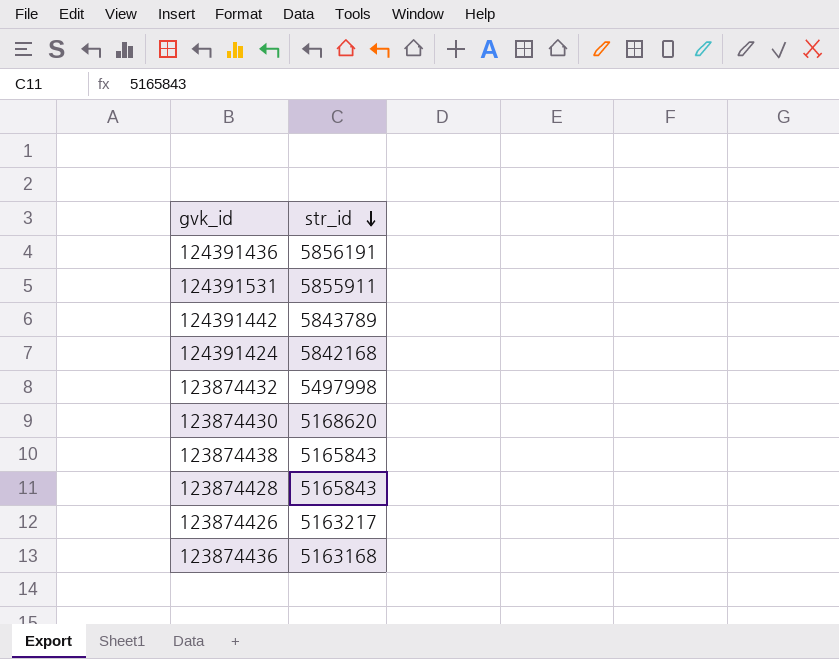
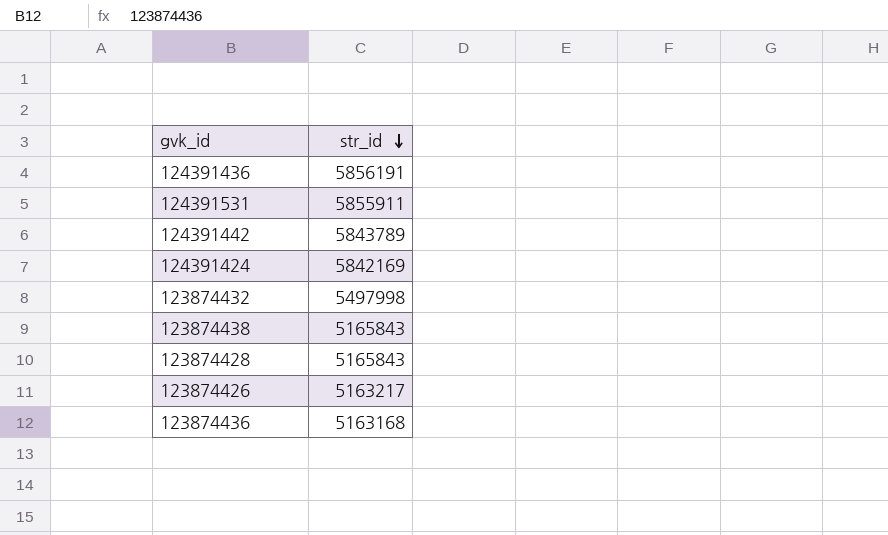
row 123874430: 5168620 -> none
124391424 | str_id: 5842168 -> 5842169

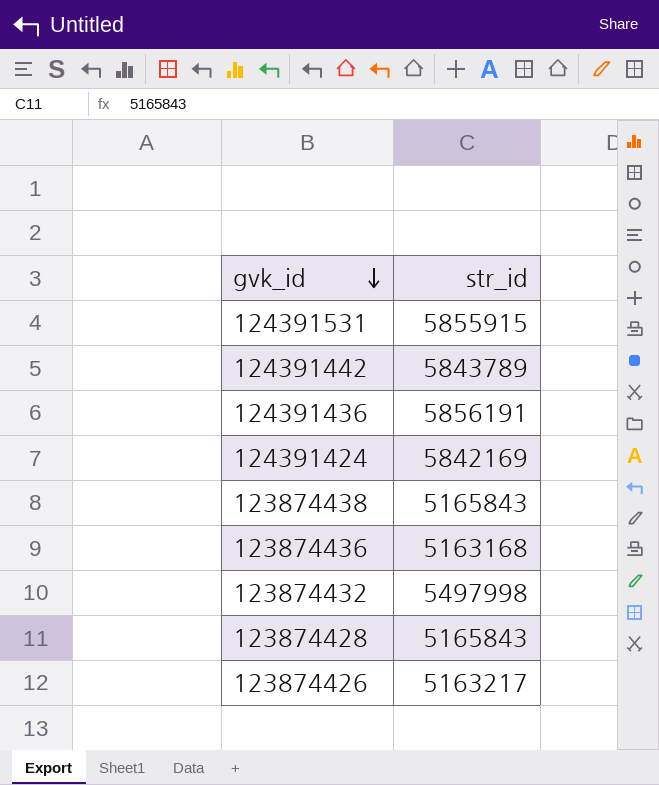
row order: str_id descending -> gvk_id descending
124391531 | str_id: 5855911 -> 5855915

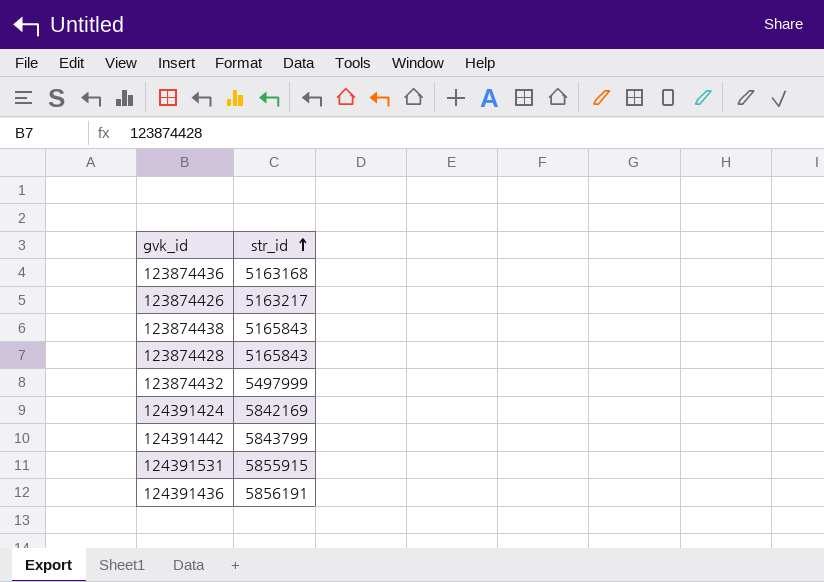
row order: gvk_id descending -> str_id ascending
123874432 | str_id: 5497998 -> 5497999
124391442 | str_id: 5843789 -> 5843799

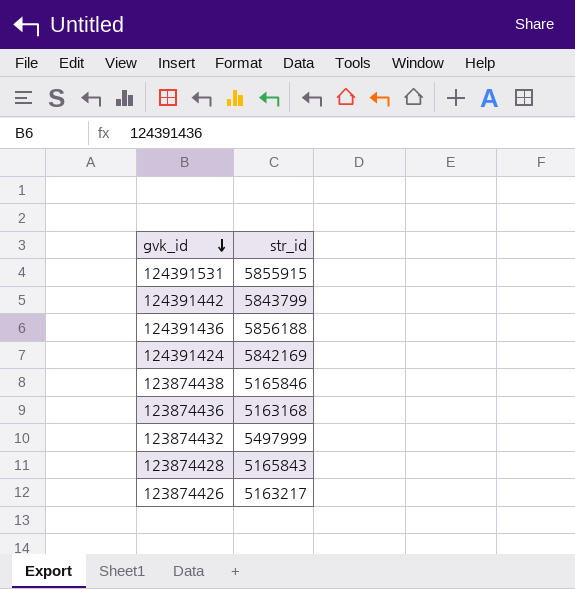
row order: str_id ascending -> gvk_id descending
124391436 | str_id: 5856191 -> 5856188
123874438 | str_id: 5165843 -> 5165846

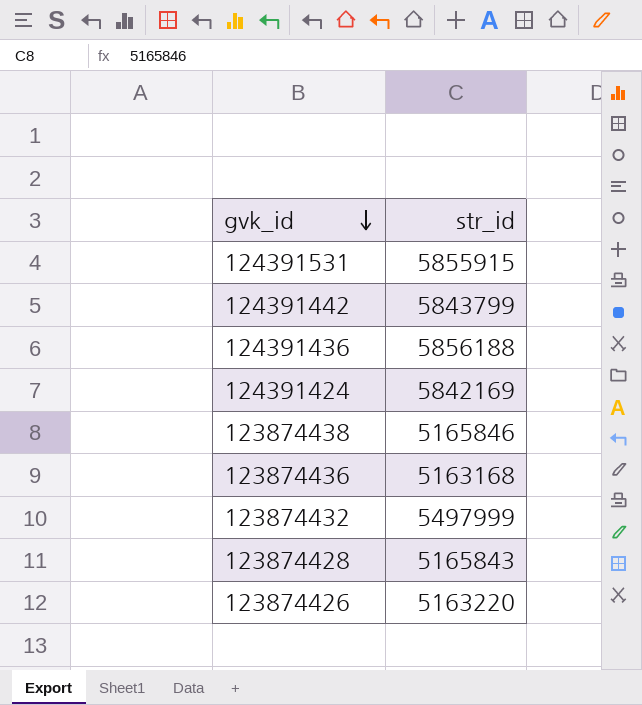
123874426 | str_id: 5163217 -> 5163220

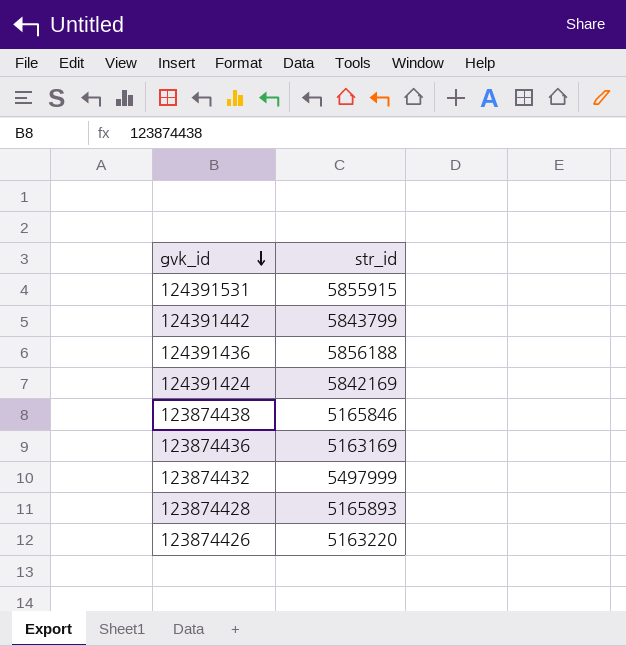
123874436 | str_id: 5163168 -> 5163169
123874428 | str_id: 5165843 -> 5165893

